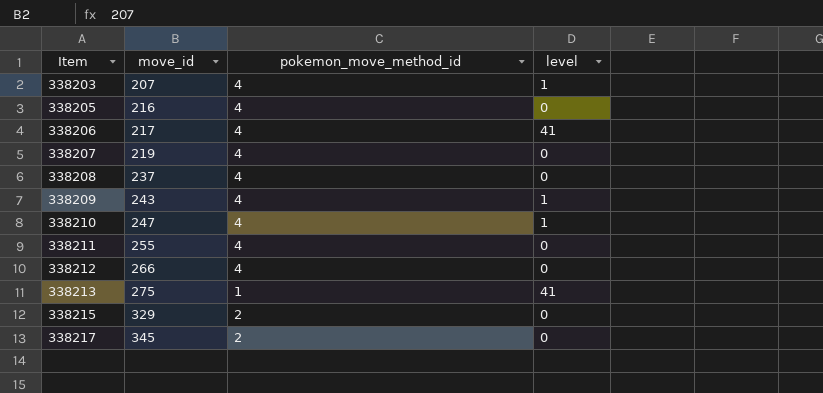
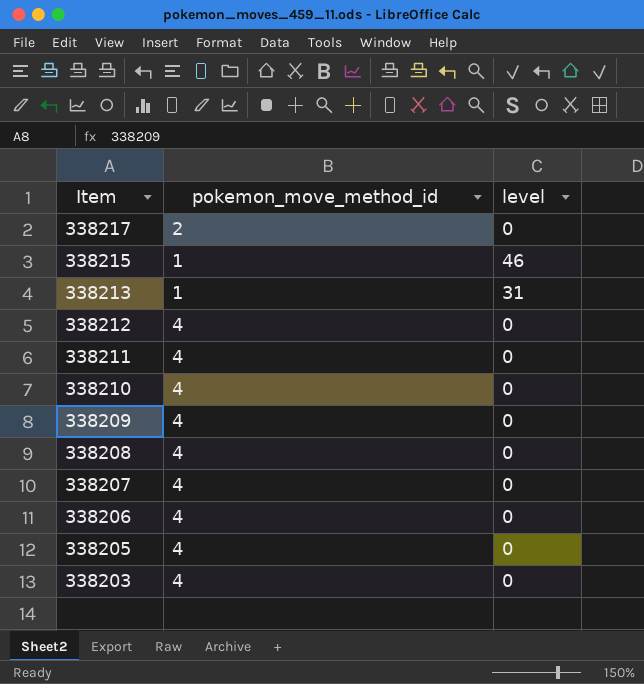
row order: Item ascending -> Item descending
column move_id | position: 2 -> none
338215 | pokemon_move_method_id: 2 -> 1
338215 | level: 0 -> 46
338213 | level: 41 -> 31
338210 | level: 1 -> 0
338209 | level: 1 -> 0
338206 | level: 41 -> 0
338203 | level: 1 -> 0

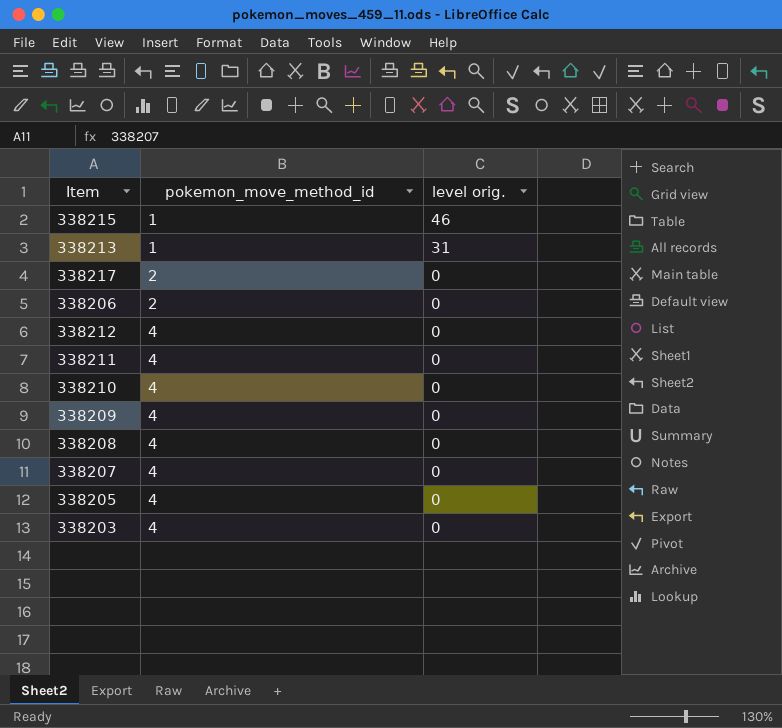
row order: Item descending -> pokemon_move_method_id ascending
column name: level -> level orig.
338206 | pokemon_move_method_id: 4 -> 2

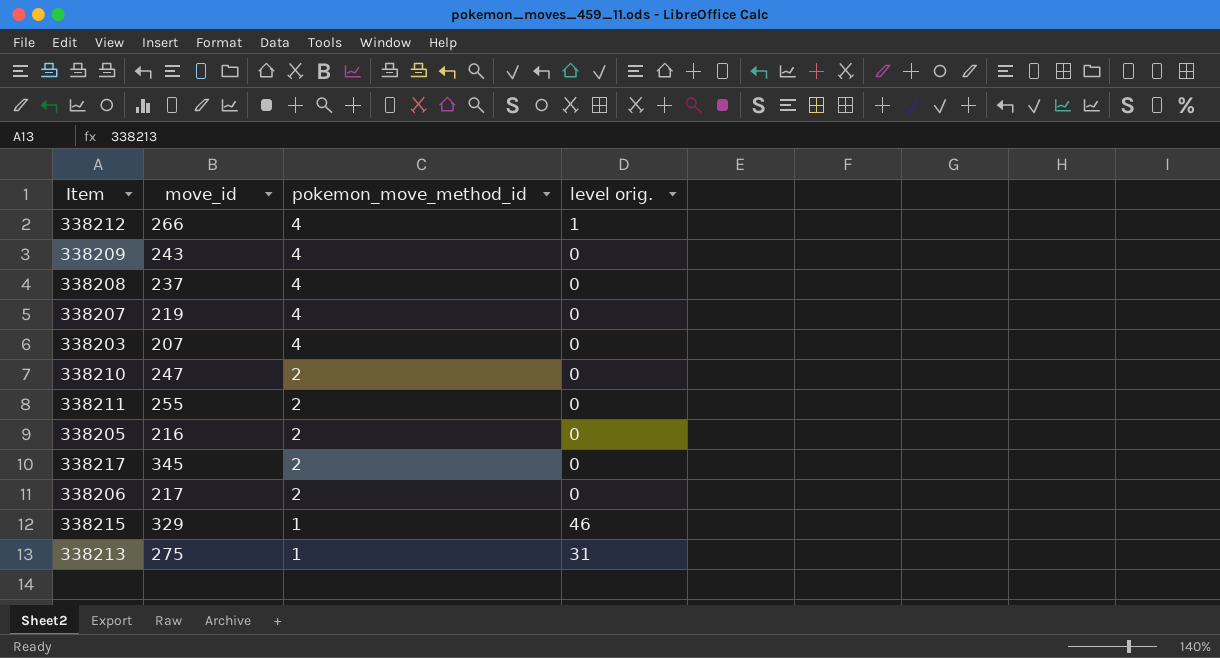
row order: pokemon_move_method_id ascending -> pokemon_move_method_id descending
column move_id | position: none -> 2
338212 | level orig.: 0 -> 1
338210 | pokemon_move_method_id: 4 -> 2
338211 | pokemon_move_method_id: 4 -> 2
338205 | pokemon_move_method_id: 4 -> 2

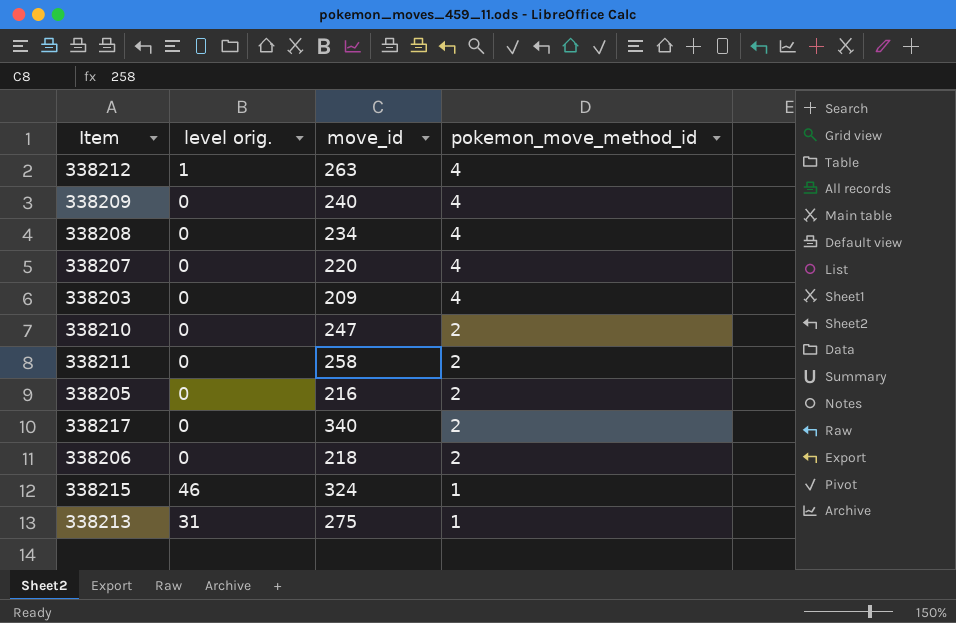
column level orig. | position: 4 -> 2
338212 | move_id: 266 -> 263
338209 | move_id: 243 -> 240
338208 | move_id: 237 -> 234
338207 | move_id: 219 -> 220
338203 | move_id: 207 -> 209
338211 | move_id: 255 -> 258
338217 | move_id: 345 -> 340
338206 | move_id: 217 -> 218
338215 | move_id: 329 -> 324

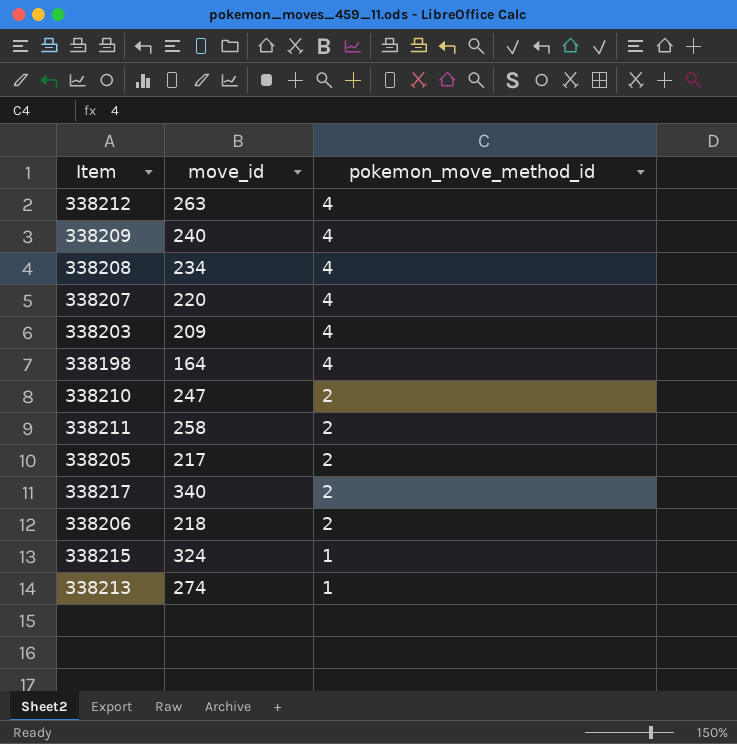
column level orig. | position: 2 -> none
row 338198: none -> 164 | 4
338205 | move_id: 216 -> 217
338213 | move_id: 275 -> 274

